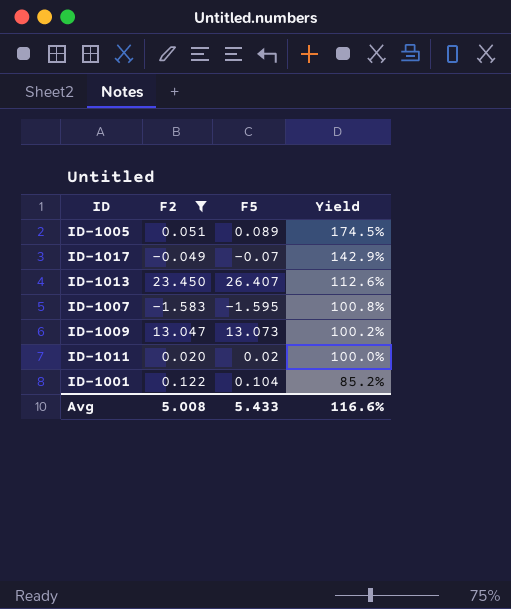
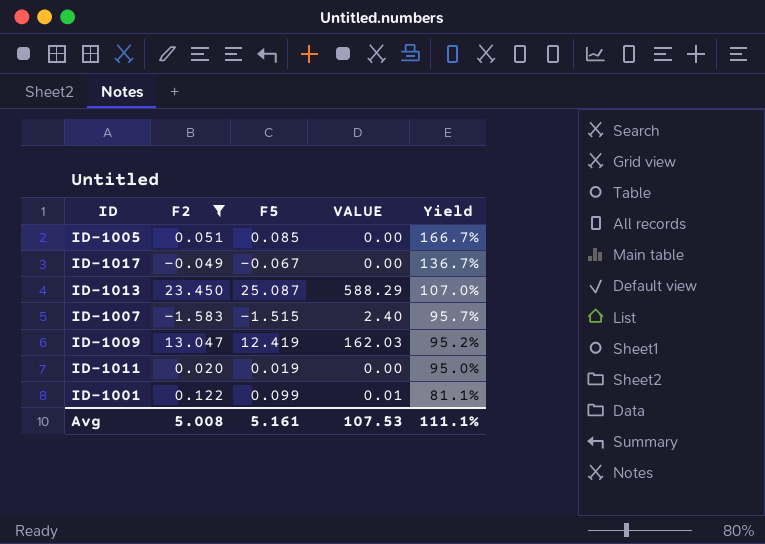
column VALUE | formula: none -> [F2] * [F5]
ID-1005 | F5: 0.089 -> 0.085
ID-1005 | Yield: 174.5% -> 166.7%
ID-1017 | F5: -0.07 -> -0.067
ID-1017 | Yield: 142.9% -> 136.7%
ID-1013 | F5: 26.407 -> 25.087
ID-1013 | Yield: 112.6% -> 107.0%
ID-1007 | F5: -1.595 -> -1.515
ID-1007 | Yield: 100.8% -> 95.7%
ID-1009 | F5: 13.073 -> 12.419
ID-1009 | Yield: 100.2% -> 95.2%
ID-1011 | F5: 0.02 -> 0.019
ID-1011 | Yield: 100.0% -> 95.0%
ID-1001 | F5: 0.104 -> 0.099
ID-1001 | Yield: 85.2% -> 81.1%
Avg | F5: 5.433 -> 5.161
Avg | Yield: 116.6% -> 111.1%

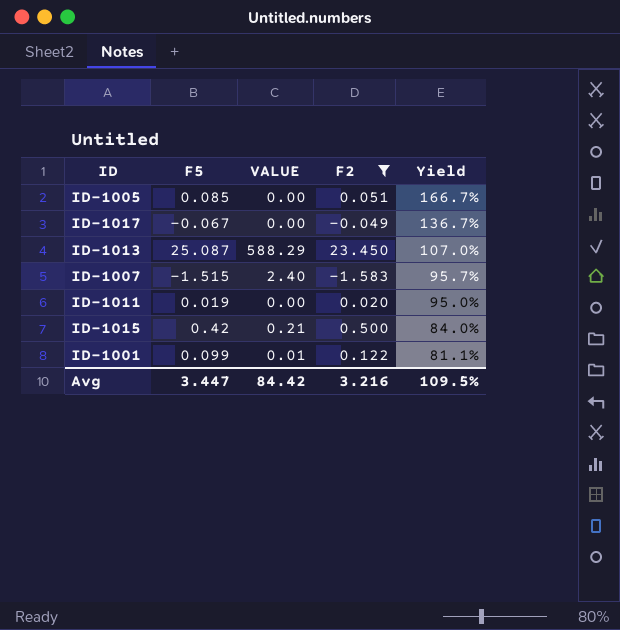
column F2 | position: 2 -> 4
row ID-1009: 13.047 | 12.419 | 162.03 | 95.2% -> none
row ID-1015: none -> 0.42 | 0.21 | 0.500 | 84.0%
Avg | F5: 5.161 -> 3.447
Avg | VALUE: 107.53 -> 84.42
Avg | F2: 5.008 -> 3.216
Avg | Yield: 111.1% -> 109.5%

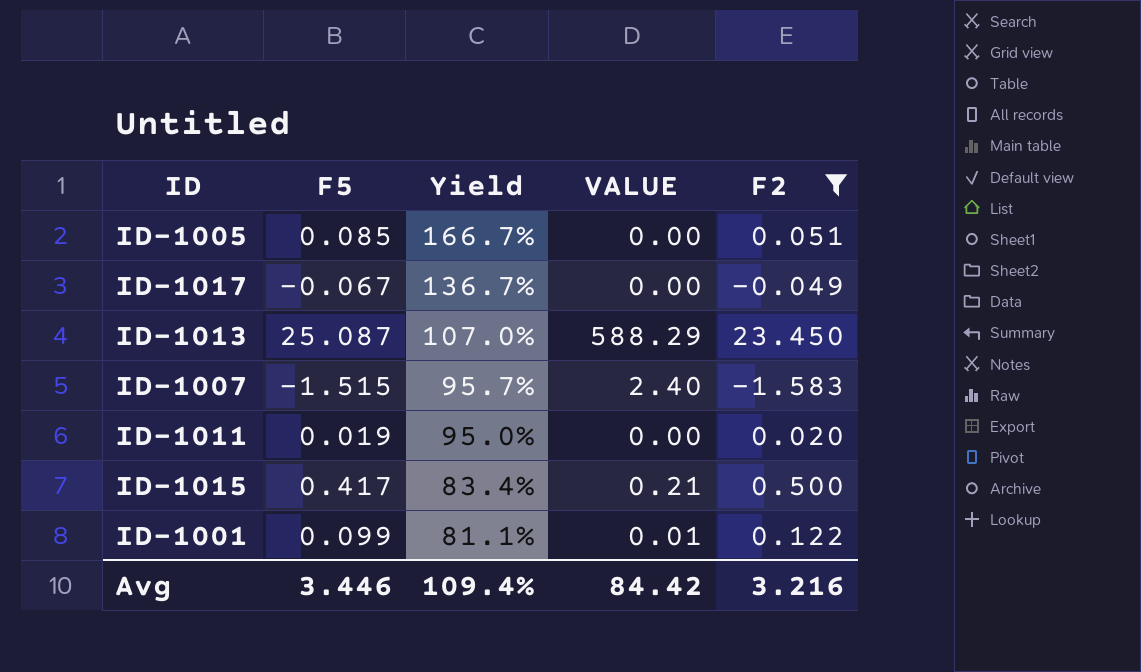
column Yield | position: 5 -> 3
ID-1015 | F5: 0.42 -> 0.417
ID-1015 | Yield: 84.0% -> 83.4%
Avg | F5: 3.447 -> 3.446
Avg | Yield: 109.5% -> 109.4%

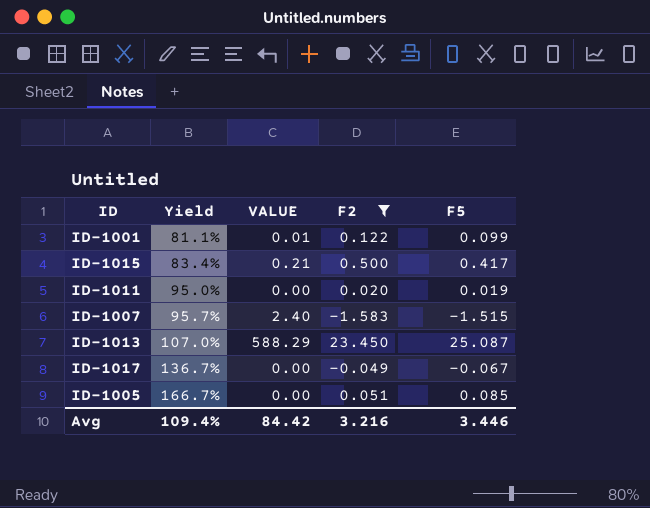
row order: Yield descending -> Yield ascending
column F5 | position: 2 -> 5

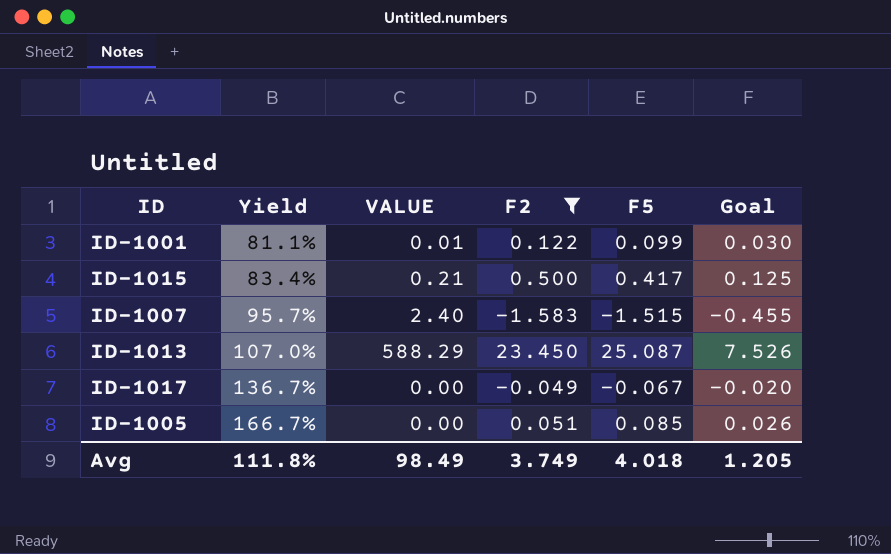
column Goal | formula: none -> [F5] * 0.3
row ID-1011: 95.0% | 0.00 | 0.020 | 0.019 -> none
Avg | Yield: 109.4% -> 111.8%
Avg | VALUE: 84.42 -> 98.49
Avg | F2: 3.216 -> 3.749
Avg | F5: 3.446 -> 4.018

